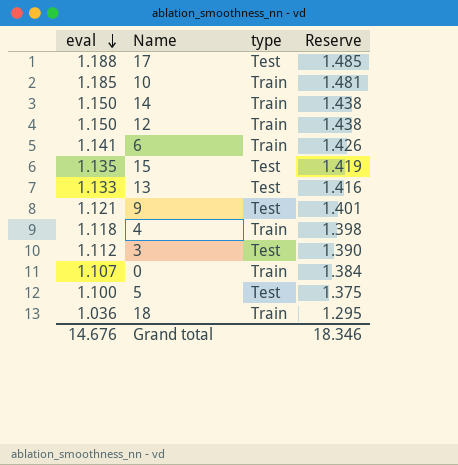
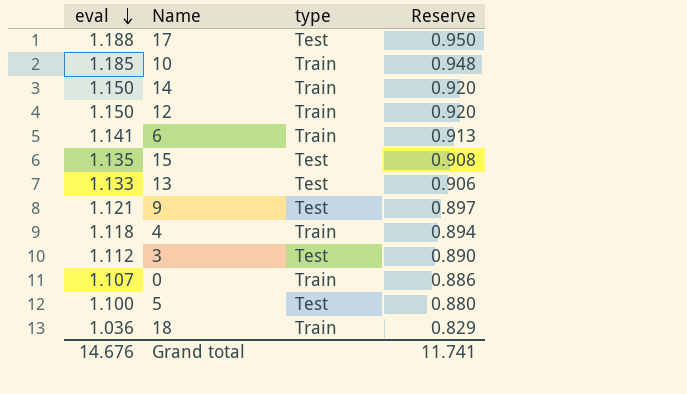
column Reserve | formula: [eval] * 1.25 -> [eval] * 0.8
Grand total | Reserve: 18.346 -> 11.741

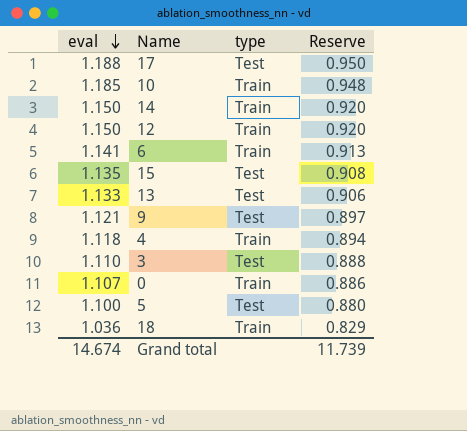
3 | eval: 1.112 -> 1.110
3 | Reserve: 0.890 -> 0.888
Grand total | eval: 14.676 -> 14.674
Grand total | Reserve: 11.741 -> 11.739

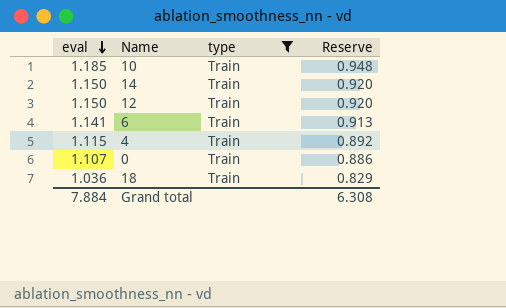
filter: none -> type = Train
4 | eval: 1.118 -> 1.115
4 | Reserve: 0.894 -> 0.892
Grand total | eval: 14.674 -> 7.884
Grand total | Reserve: 11.739 -> 6.308

